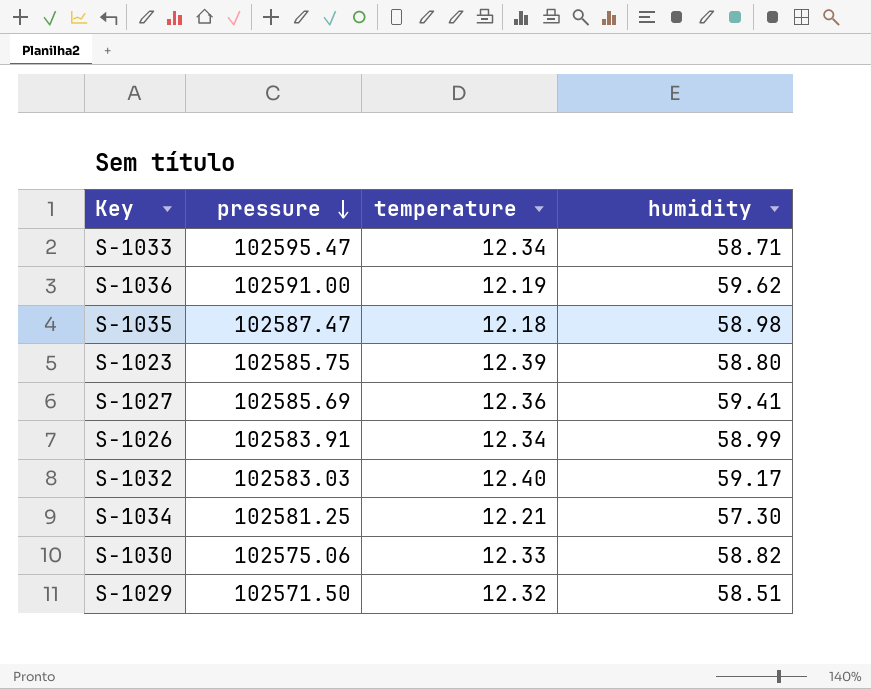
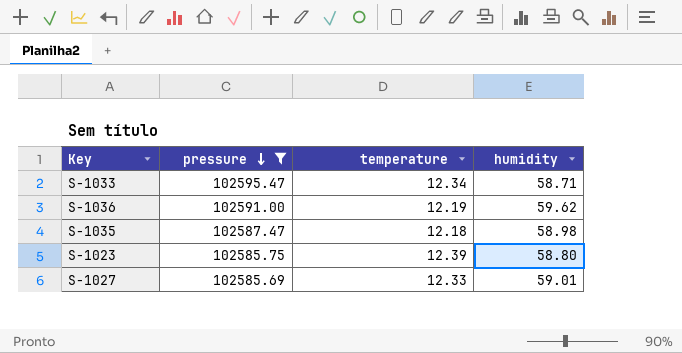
filter: none -> pressure >= 102585.69
S-1027 | temperature: 12.36 -> 12.33
S-1027 | humidity: 59.41 -> 59.01

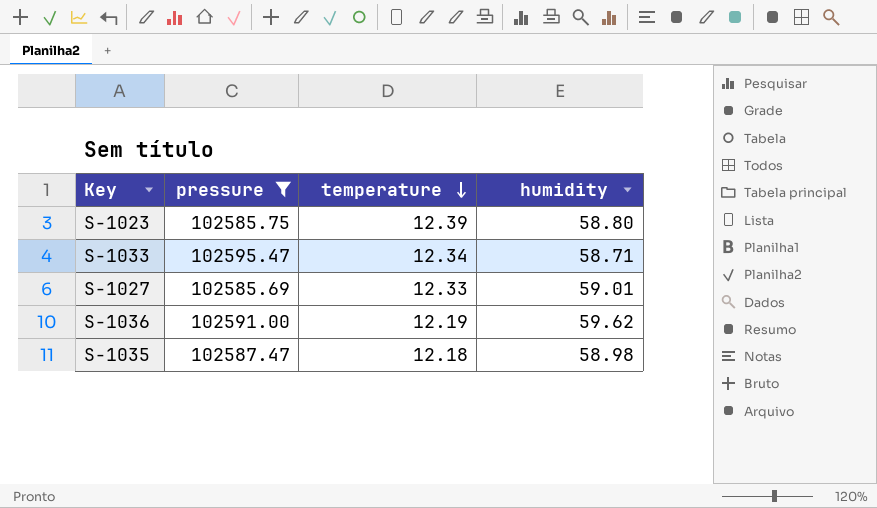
row order: pressure descending -> temperature descending

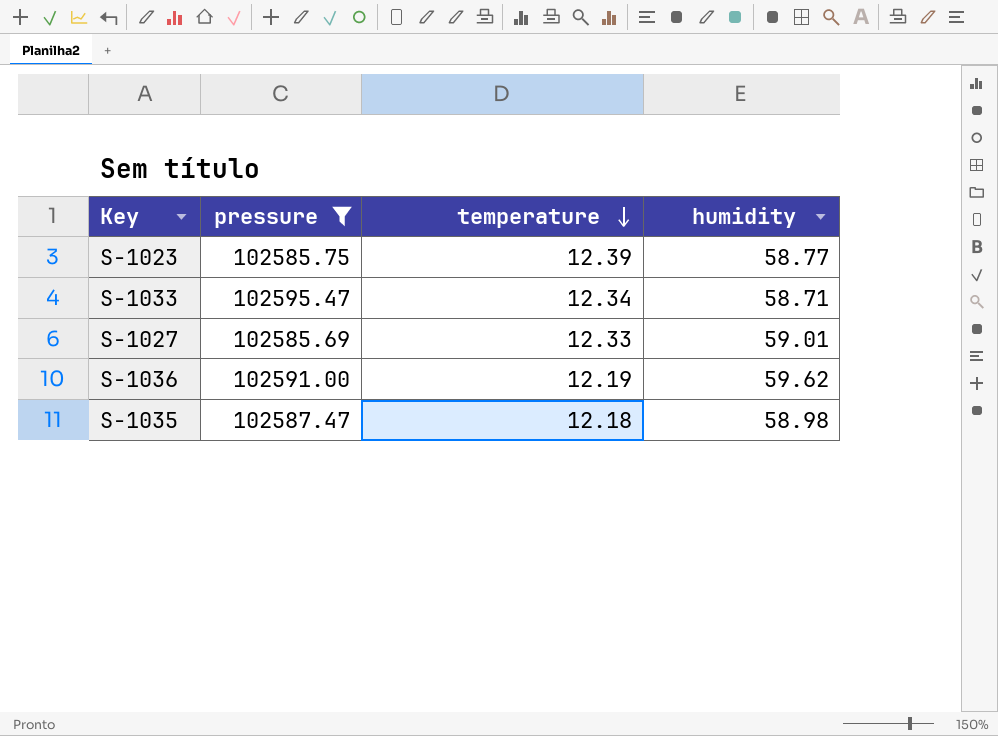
S-1023 | humidity: 58.80 -> 58.77

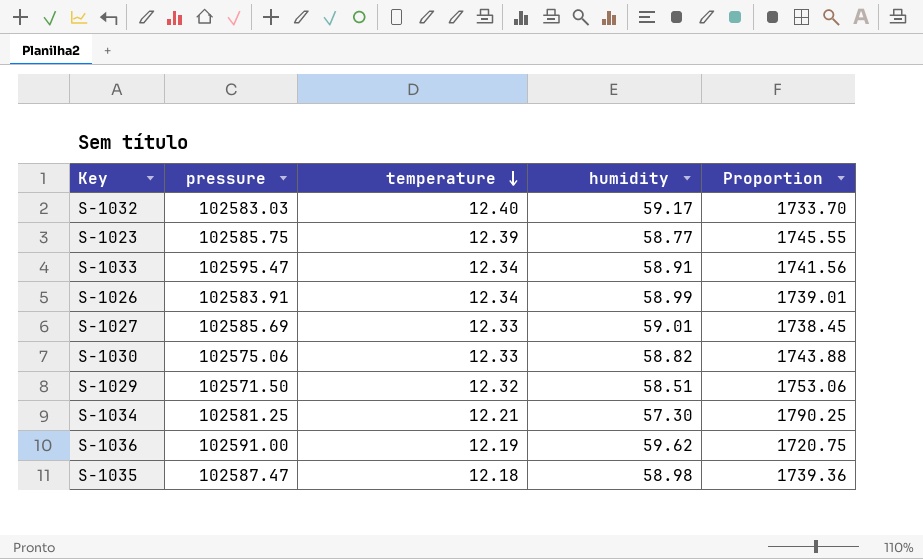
filter: pressure >= 102585.69 -> none
column Proportion | formula: none -> [pressure] / [humidity]
S-1033 | humidity: 58.71 -> 58.91

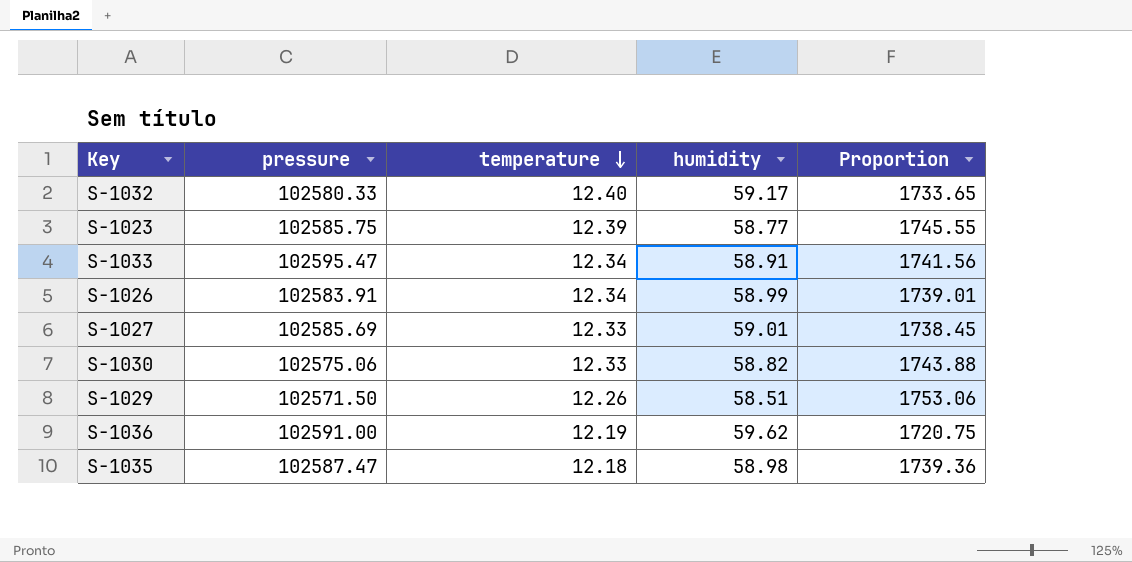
row S-1034: 102581.25 | 12.21 | 57.30 | 1790.25 -> none
S-1032 | pressure: 102583.03 -> 102580.33
S-1032 | Proportion: 1733.70 -> 1733.65
S-1029 | temperature: 12.32 -> 12.26

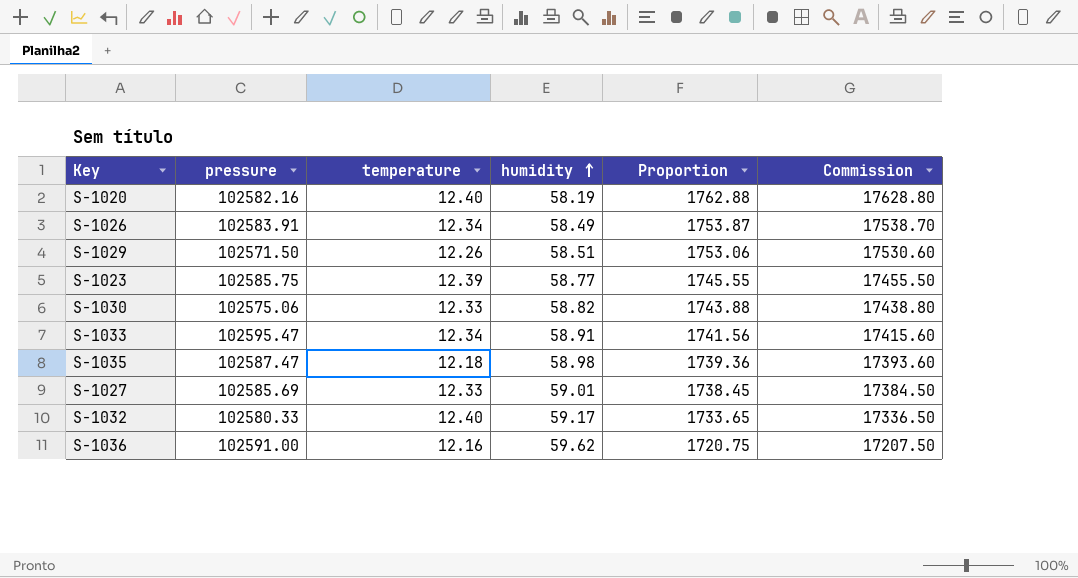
row order: temperature descending -> humidity ascending
column Commission | formula: none -> [Proportion] * 10
row S-1020: none -> 102582.16 | 12.40 | 58.19 | 1762.88 | 17628.80
S-1026 | humidity: 58.99 -> 58.49
S-1026 | Proportion: 1739.01 -> 1753.87
S-1036 | temperature: 12.19 -> 12.16

